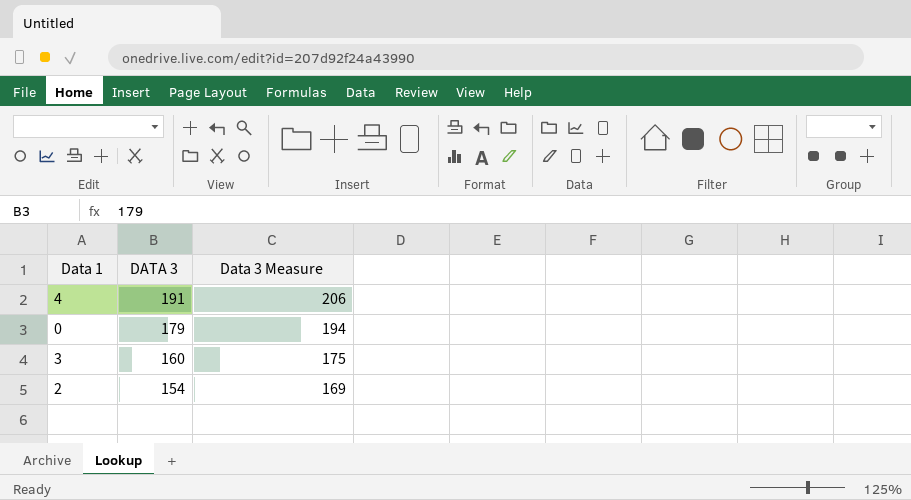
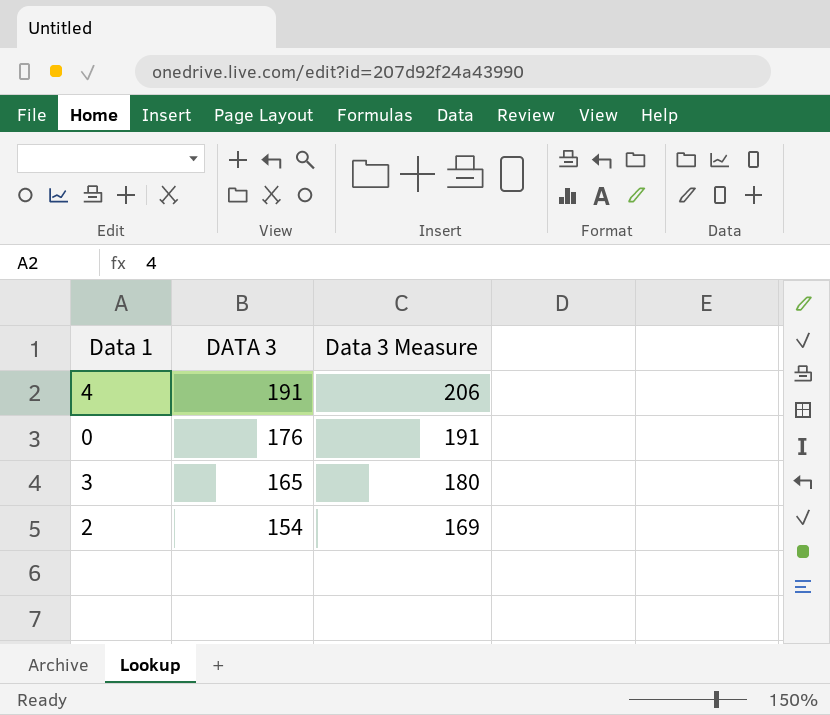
0 | DATA 3: 179 -> 176
0 | Data 3 Measure: 194 -> 191
3 | DATA 3: 160 -> 165
3 | Data 3 Measure: 175 -> 180

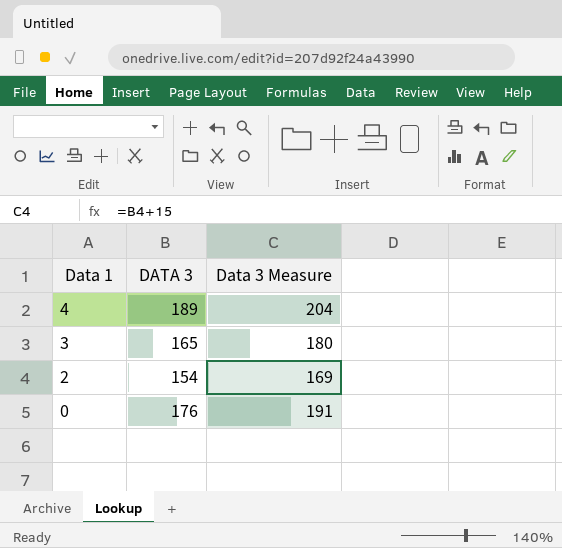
row order: DATA 3 descending -> Data 1 descending
4 | DATA 3: 191 -> 189
4 | Data 3 Measure: 206 -> 204

